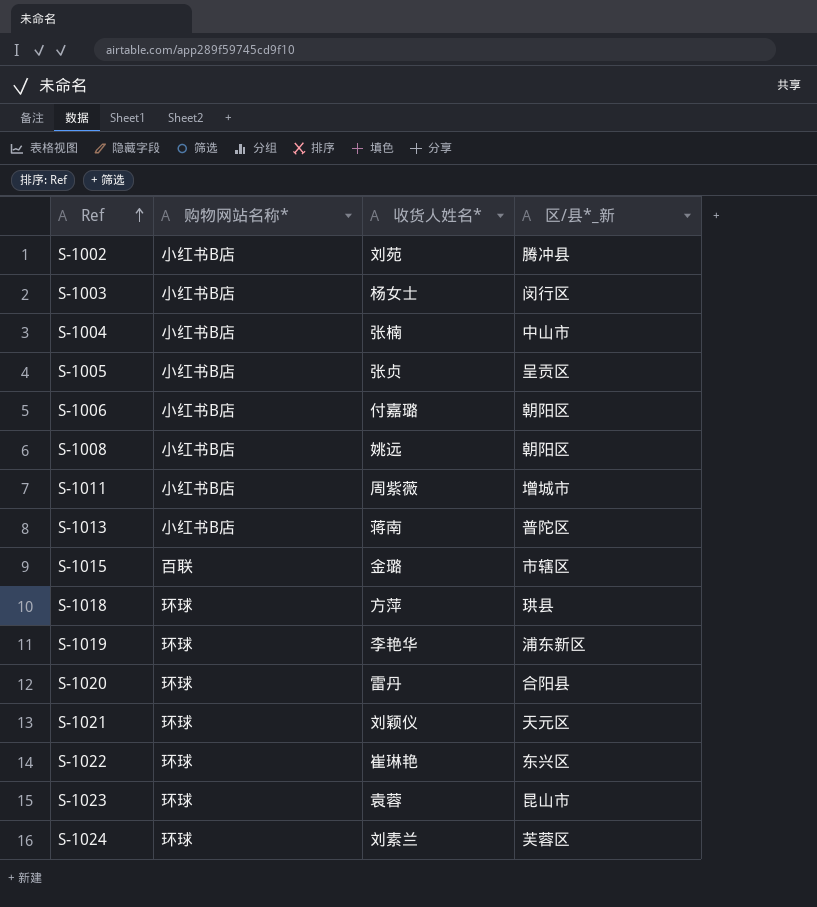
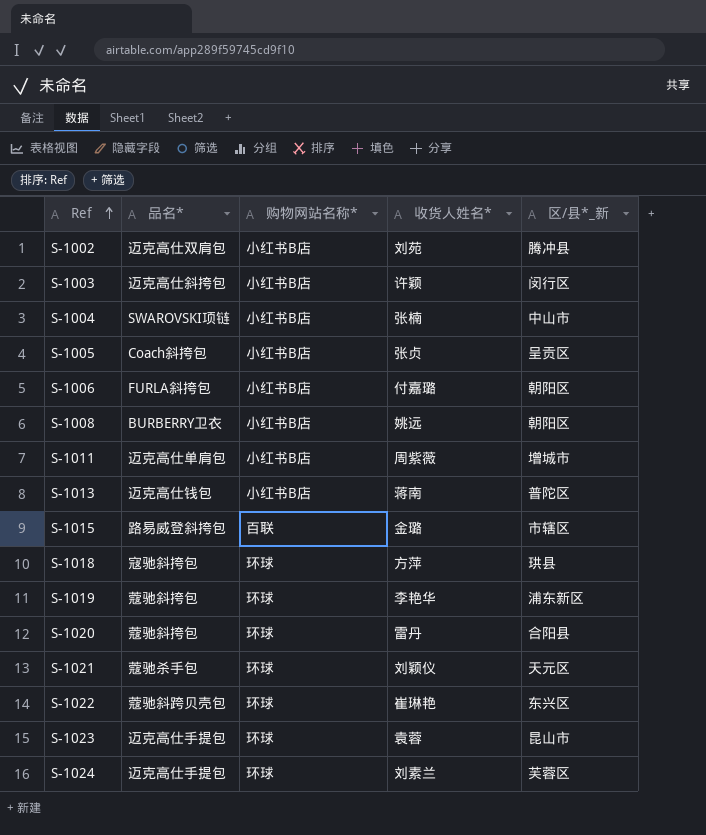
column 品名* | position: none -> 2
S-1003 | 收货人姓名*: 杨女士 -> 许颖

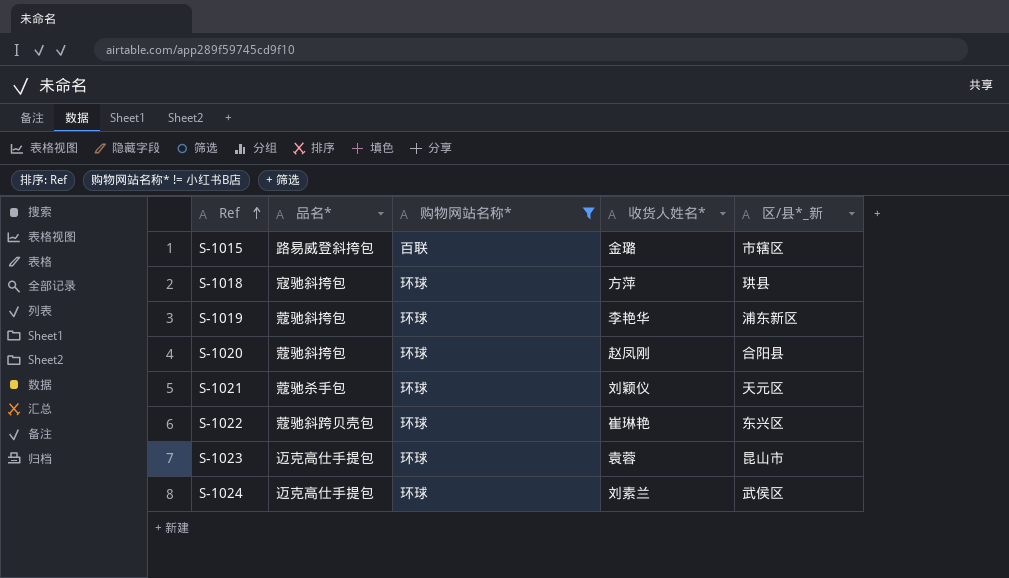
filter: none -> 购物网站名称* != 小红书B店
S-1020 | 收货人姓名*: 雷丹 -> 赵凤刚
S-1024 | 区/县*_新: 芙蓉区 -> 武侯区

